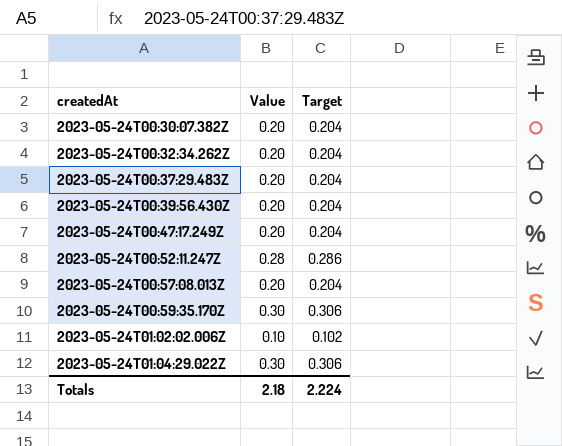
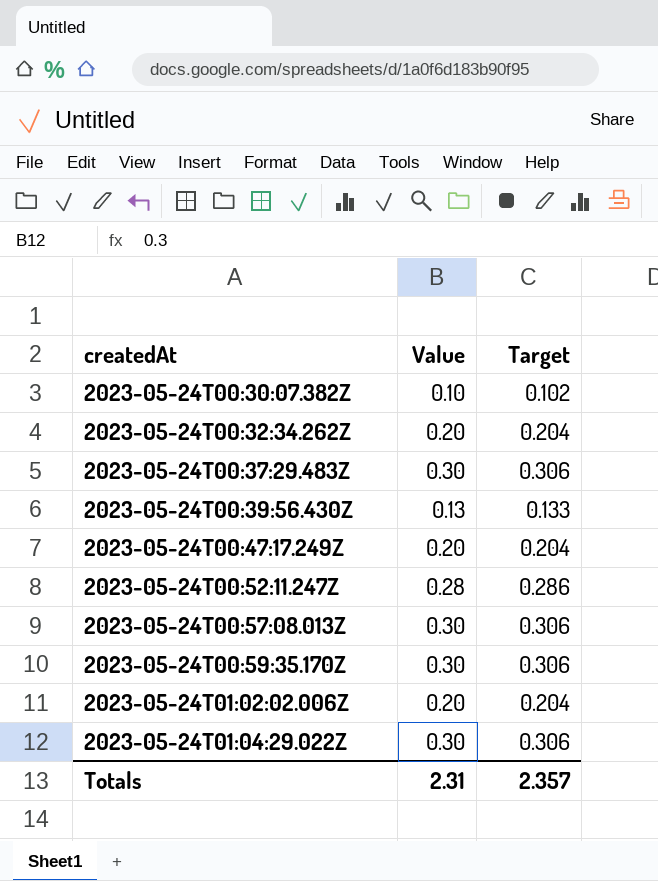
2023-05-24T00:30:07.382Z | Value: 0.20 -> 0.10
2023-05-24T00:30:07.382Z | Target: 0.204 -> 0.102
2023-05-24T00:37:29.483Z | Value: 0.20 -> 0.30
2023-05-24T00:37:29.483Z | Target: 0.204 -> 0.306
2023-05-24T00:39:56.430Z | Value: 0.20 -> 0.13
2023-05-24T00:39:56.430Z | Target: 0.204 -> 0.133
2023-05-24T00:57:08.013Z | Value: 0.20 -> 0.30
2023-05-24T00:57:08.013Z | Target: 0.204 -> 0.306
2023-05-24T01:02:02.006Z | Value: 0.10 -> 0.20
2023-05-24T01:02:02.006Z | Target: 0.102 -> 0.204
Totals | Value: 2.18 -> 2.31
Totals | Target: 2.224 -> 2.357

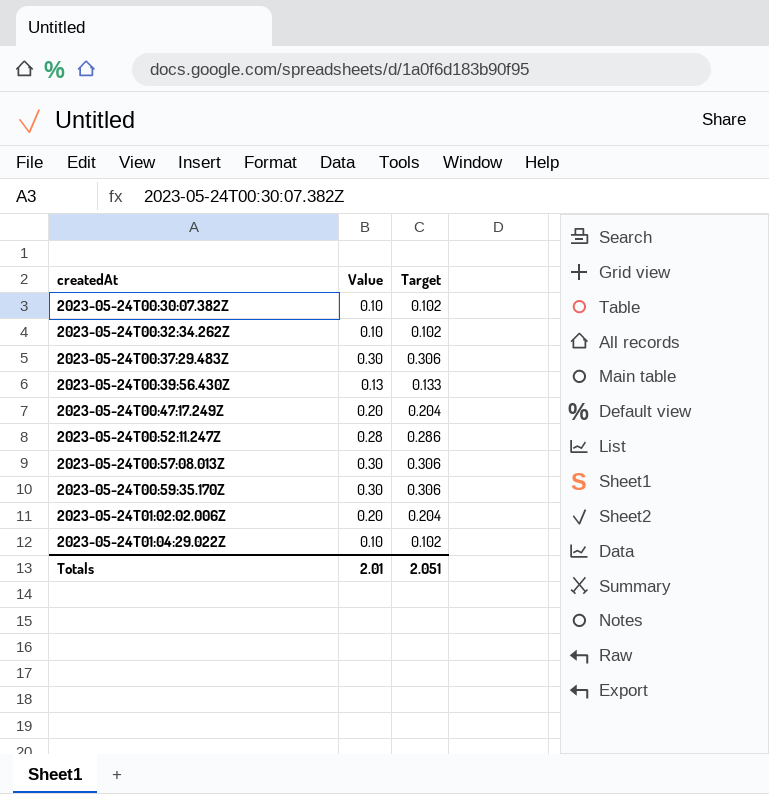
2023-05-24T00:32:34.262Z | Value: 0.20 -> 0.10
2023-05-24T00:32:34.262Z | Target: 0.204 -> 0.102
2023-05-24T01:04:29.022Z | Value: 0.30 -> 0.10
2023-05-24T01:04:29.022Z | Target: 0.306 -> 0.102
Totals | Value: 2.31 -> 2.01
Totals | Target: 2.357 -> 2.051

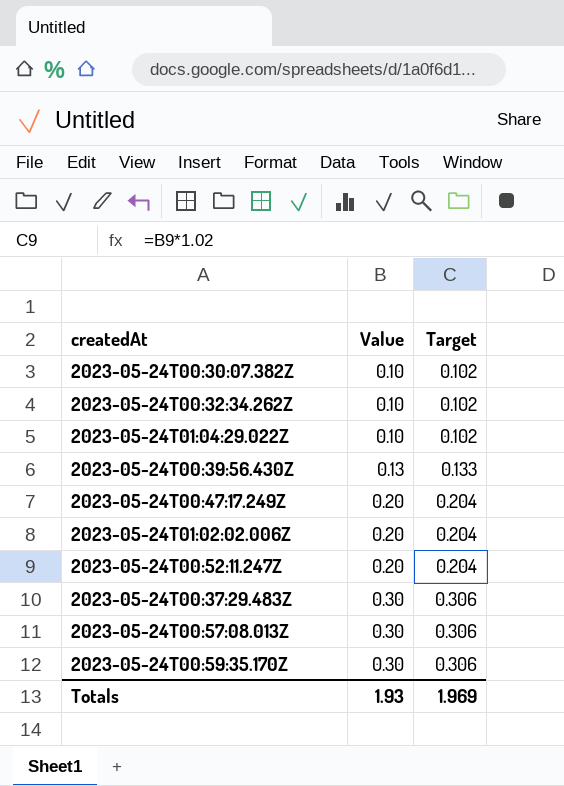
row order: createdAt ascending -> Value ascending
2023-05-24T00:52:11.247Z | Value: 0.28 -> 0.20
2023-05-24T00:52:11.247Z | Target: 0.286 -> 0.204
Totals | Value: 2.01 -> 1.93
Totals | Target: 2.051 -> 1.969

